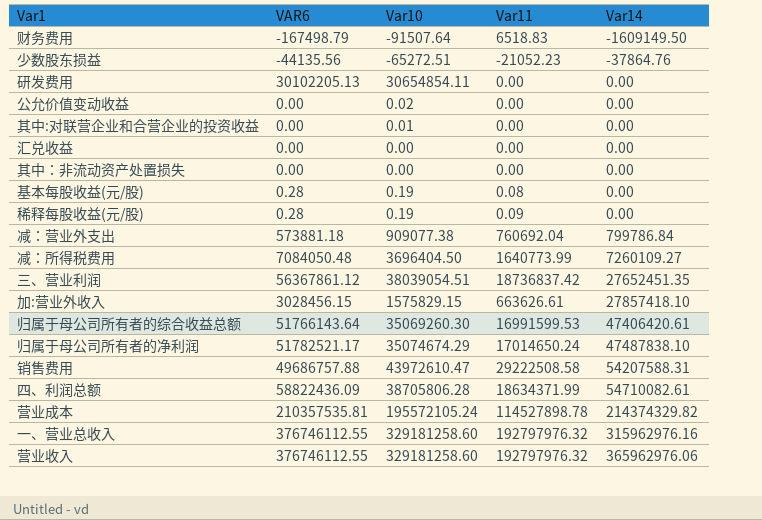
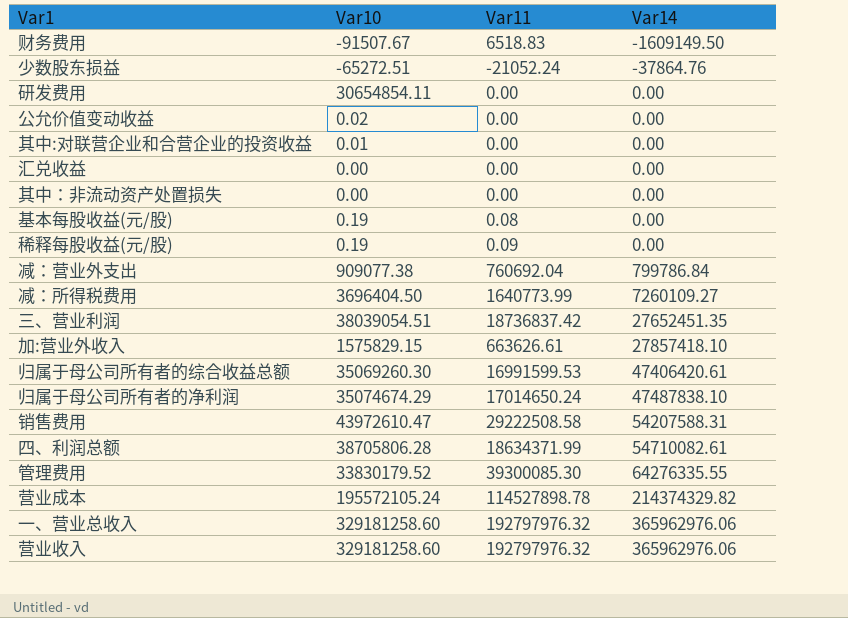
column VAR6 | position: 2 -> none
财务费用 | Var10: -91507.64 -> -91507.67
少数股东损益 | Var11: -21052.23 -> -21052.24
row 管理费用: none -> 33830179.52 | 39300085.30 | 64276335.55
一、营业总收入 | Var14: 315962976.16 -> 365962976.06

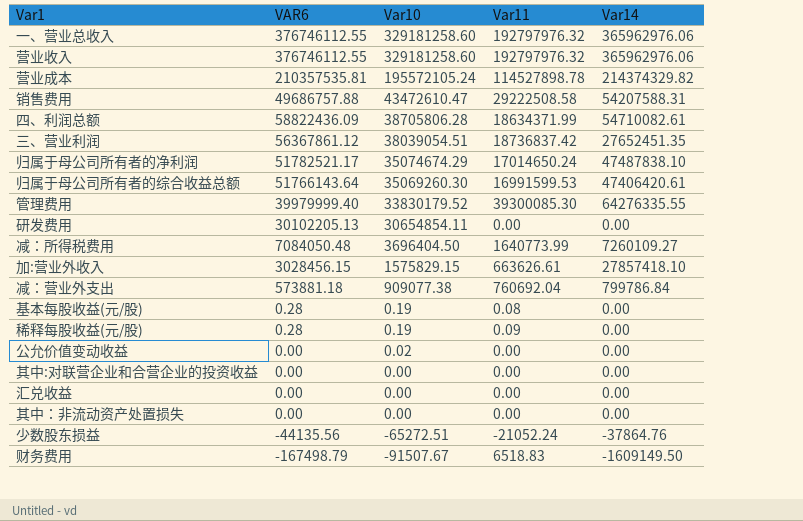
row order: Var14 ascending -> Var10 descending
column VAR6 | position: none -> 2
销售费用 | Var10: 43972610.47 -> 43472610.47
其中:对联营企业和合营企业的投资收益 | Var10: 0.01 -> 0.00

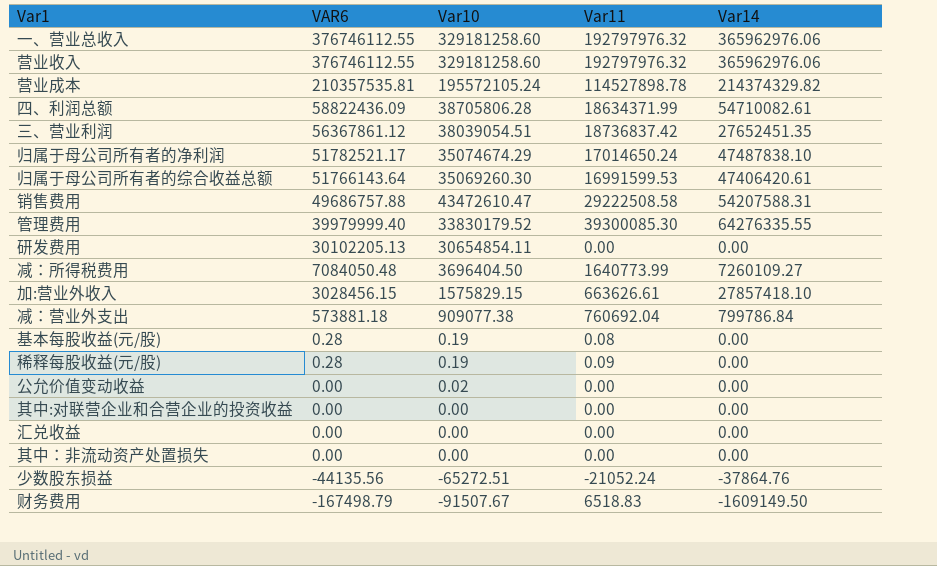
row order: Var10 descending -> VAR6 descending

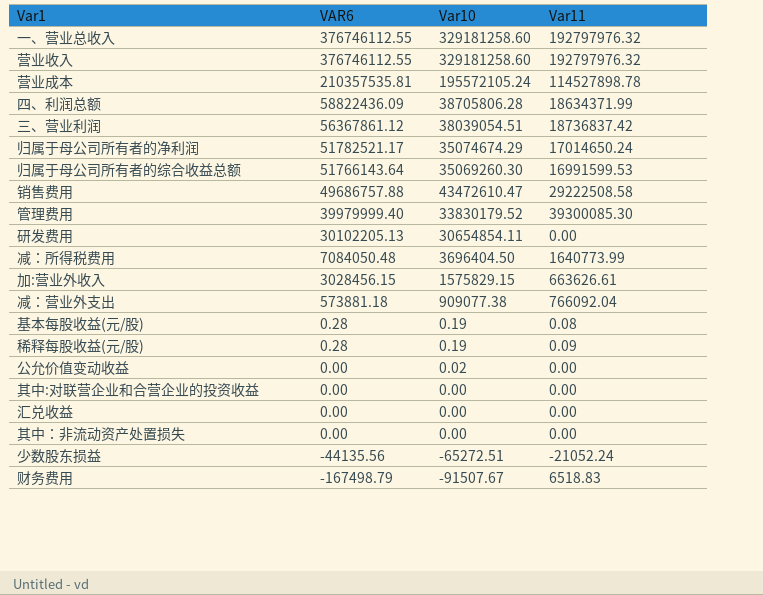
column Var14 | position: 5 -> none
减：营业外支出 | Var11: 760692.04 -> 766092.04

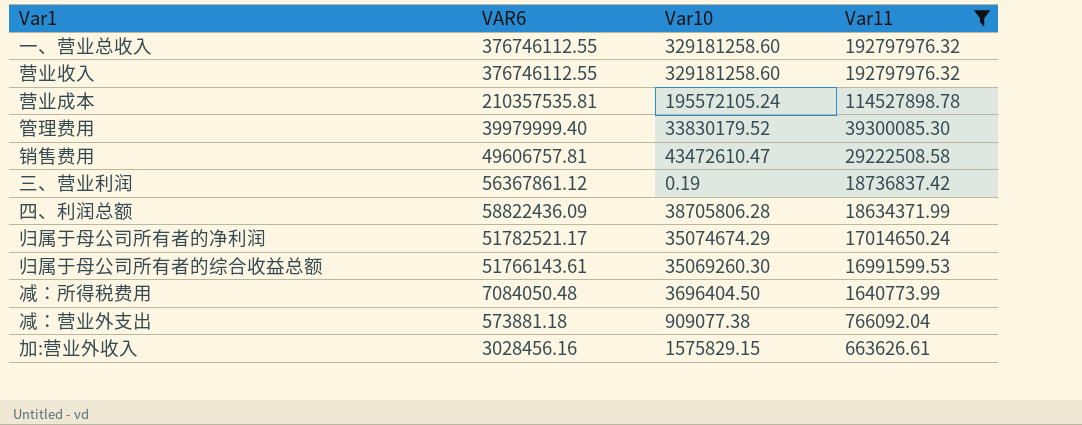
filter: none -> Var11 >= 663626.61
row order: VAR6 descending -> Var11 descending
销售费用 | VAR6: 49686757.88 -> 49606757.81
三、营业利润 | Var10: 38039054.51 -> 0.19
归属于母公司所有者的综合收益总额 | VAR6: 51766143.64 -> 51766143.61
加:营业外收入 | VAR6: 3028456.15 -> 3028456.16

